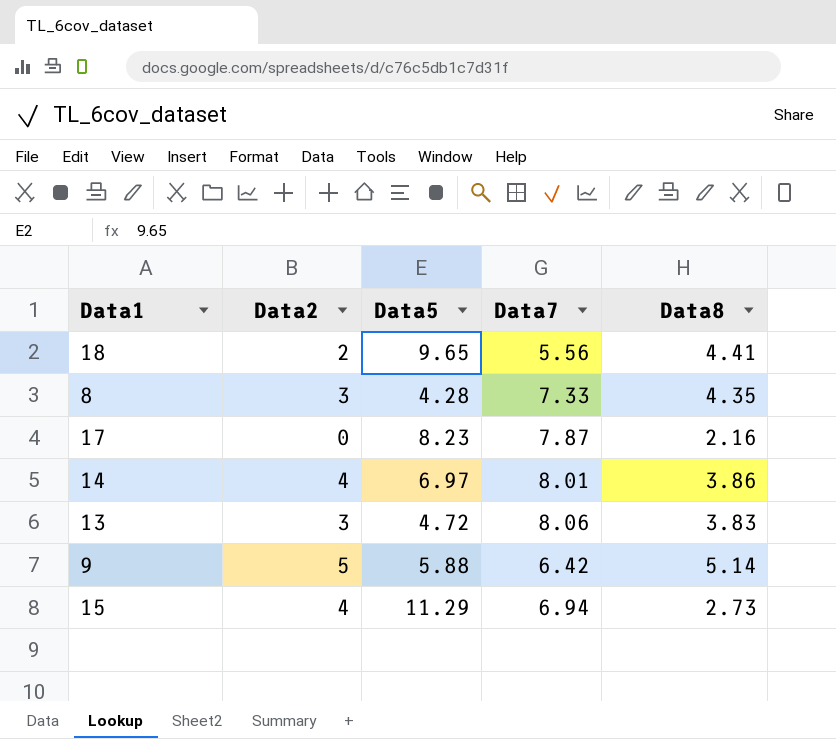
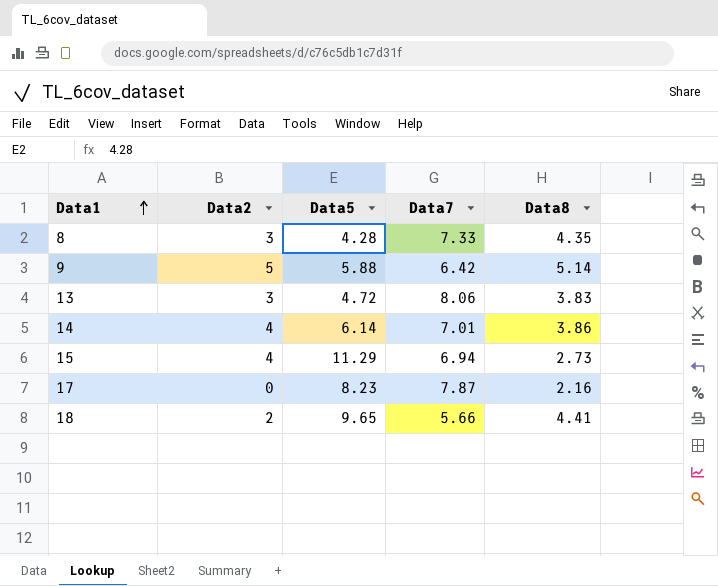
row order: none -> Data1 ascending
14 | Data5: 6.97 -> 6.14
14 | Data7: 8.01 -> 7.01
18 | Data7: 5.56 -> 5.66

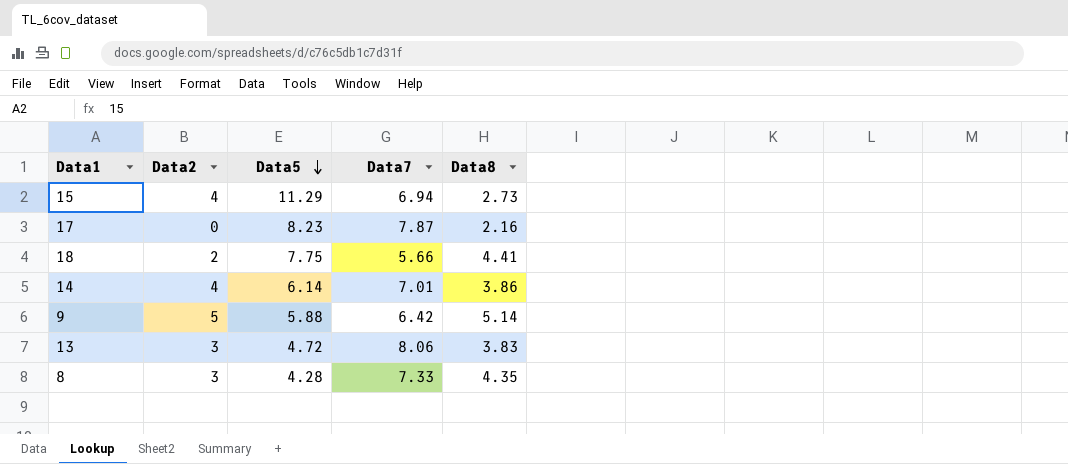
row order: Data1 ascending -> Data5 descending
18 | Data5: 9.65 -> 7.75

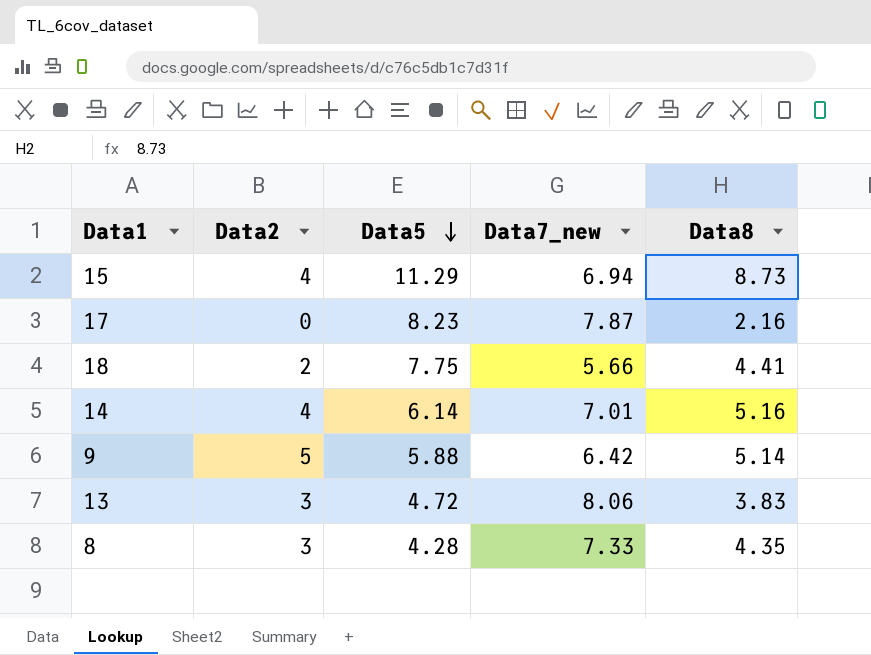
column name: Data7 -> Data7_new
15 | Data8: 2.73 -> 8.73
14 | Data8: 3.86 -> 5.16

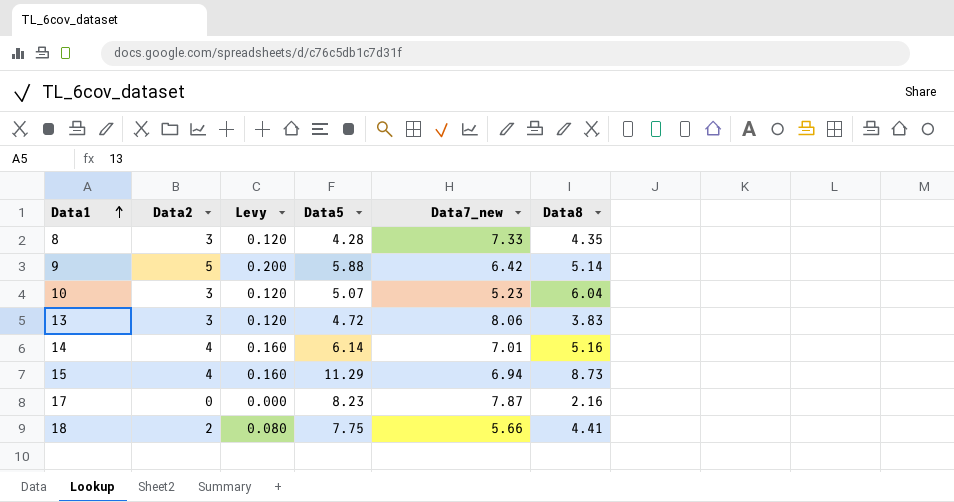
row order: Data5 descending -> Data1 ascending
column Levy | formula: none -> [Data2] * 0.04
row 10: none -> 3 | 0.120 | 5.07 | 5.23 | 6.04

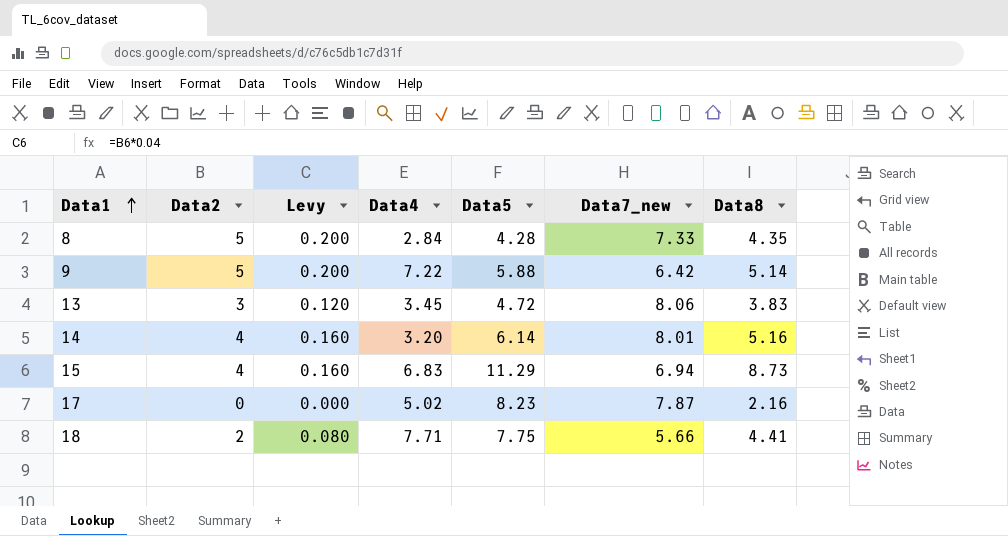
column Data4 | position: none -> 4
row 10: 3 | 0.120 | 5.07 | 5.23 | 6.04 -> none
8 | Data2: 3 -> 5
8 | Levy: 0.120 -> 0.200
14 | Data7_new: 7.01 -> 8.01

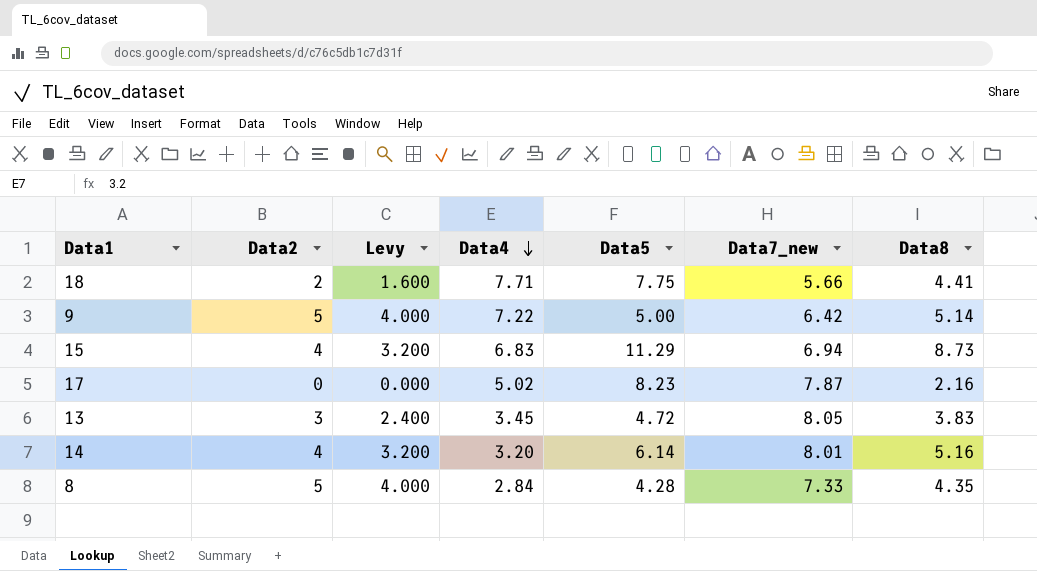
row order: Data1 ascending -> Data4 descending
column Levy | formula: [Data2] * 0.04 -> [Data2] * 0.8
9 | Data5: 5.88 -> 5.00
13 | Data7_new: 8.06 -> 8.05

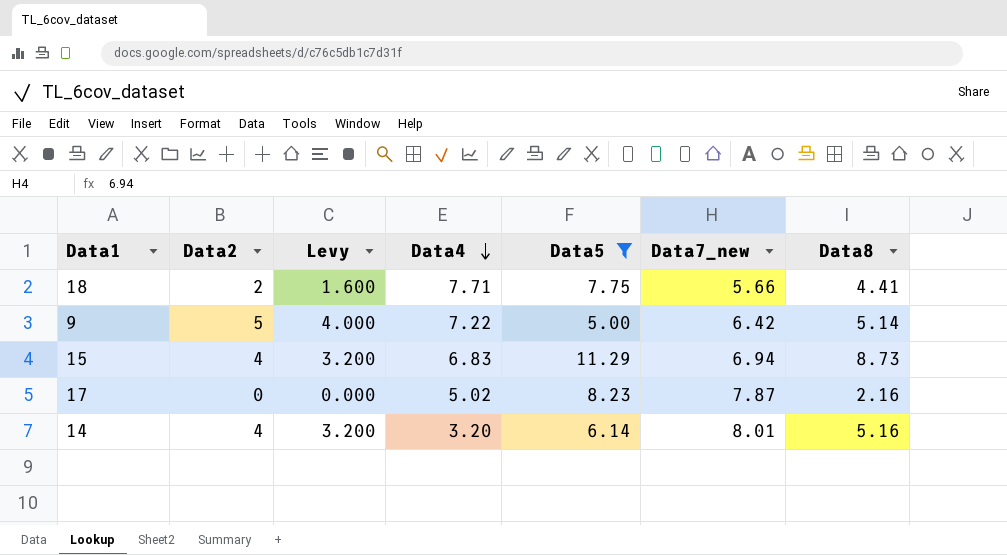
filter: none -> Data5 >= 5.00

